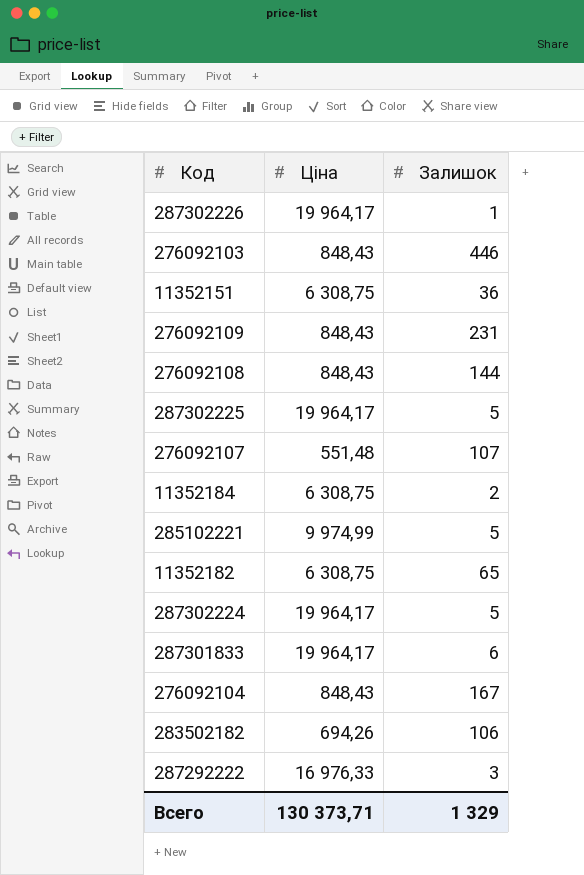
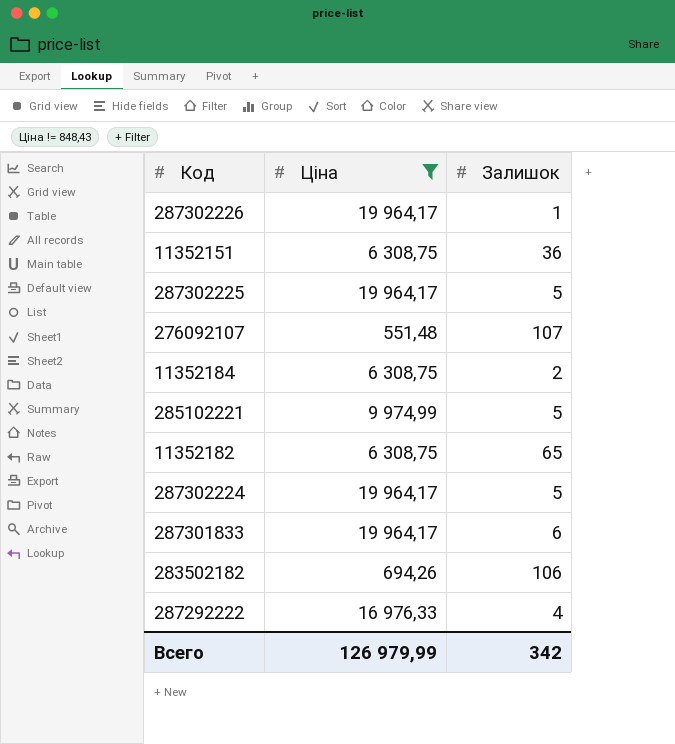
filter: none -> Ціна != 848,43
287292222 | Залишок: 3 -> 4
Всего | Ціна: 130 373,71 -> 126 979,99
Всего | Залишок: 1 329 -> 342

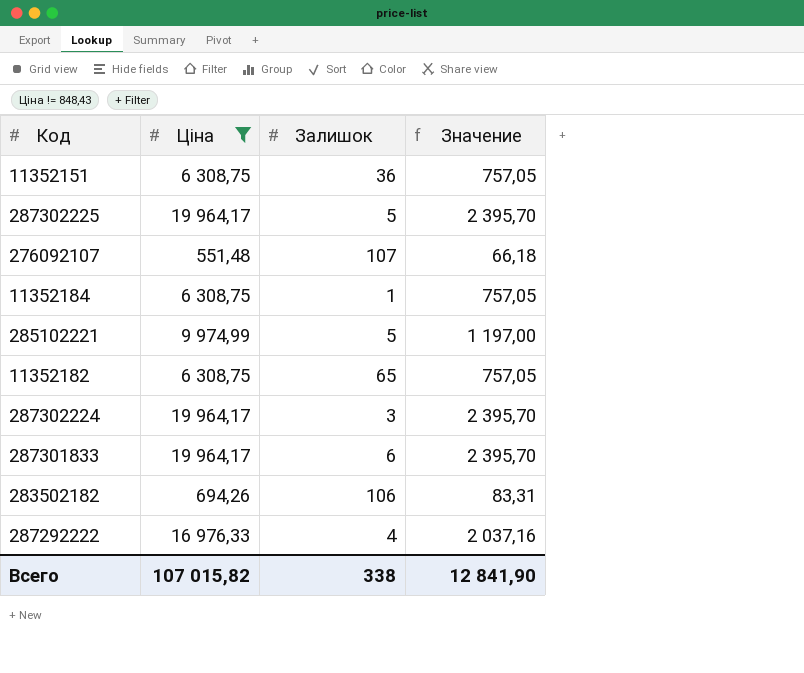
column Значение | formula: none -> [Ціна] * 0,12
row 287302226: 19 964,17 | 1 -> none
11352184 | Залишок: 2 -> 1
287302224 | Залишок: 5 -> 3
Всего | Ціна: 126 979,99 -> 107 015,82
Всего | Залишок: 342 -> 338

